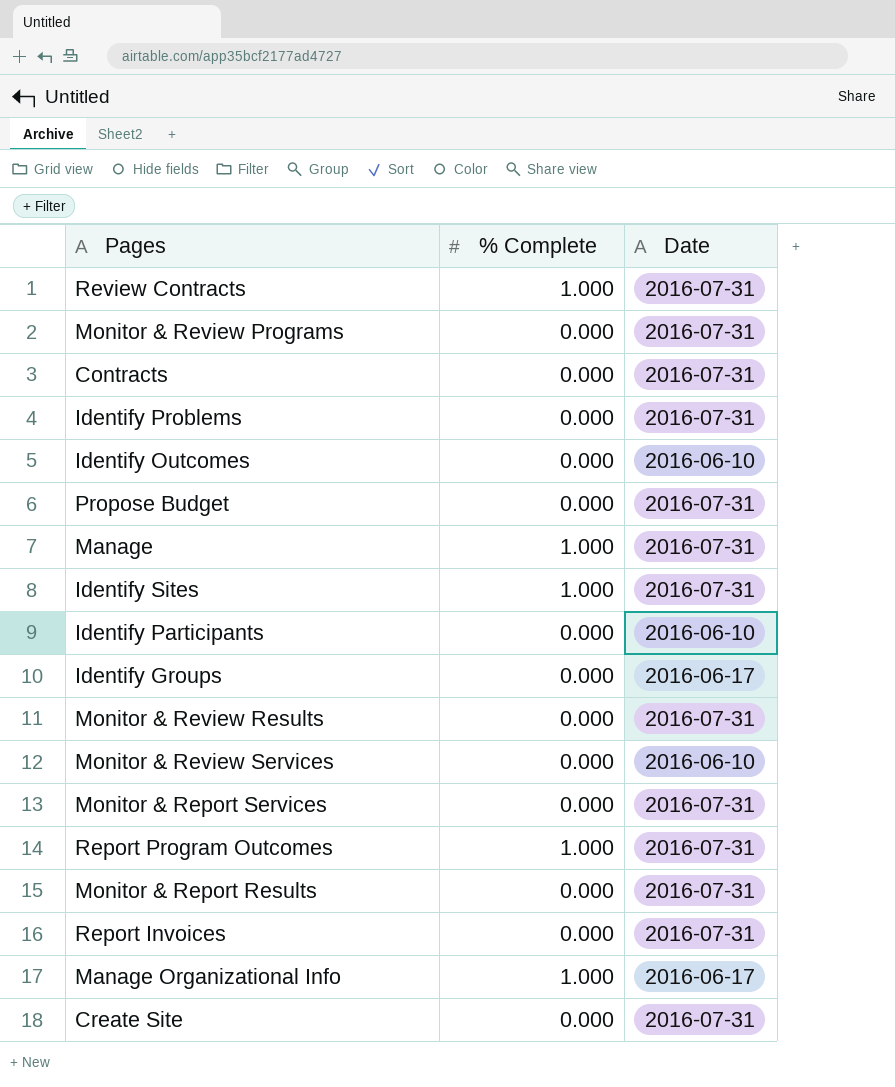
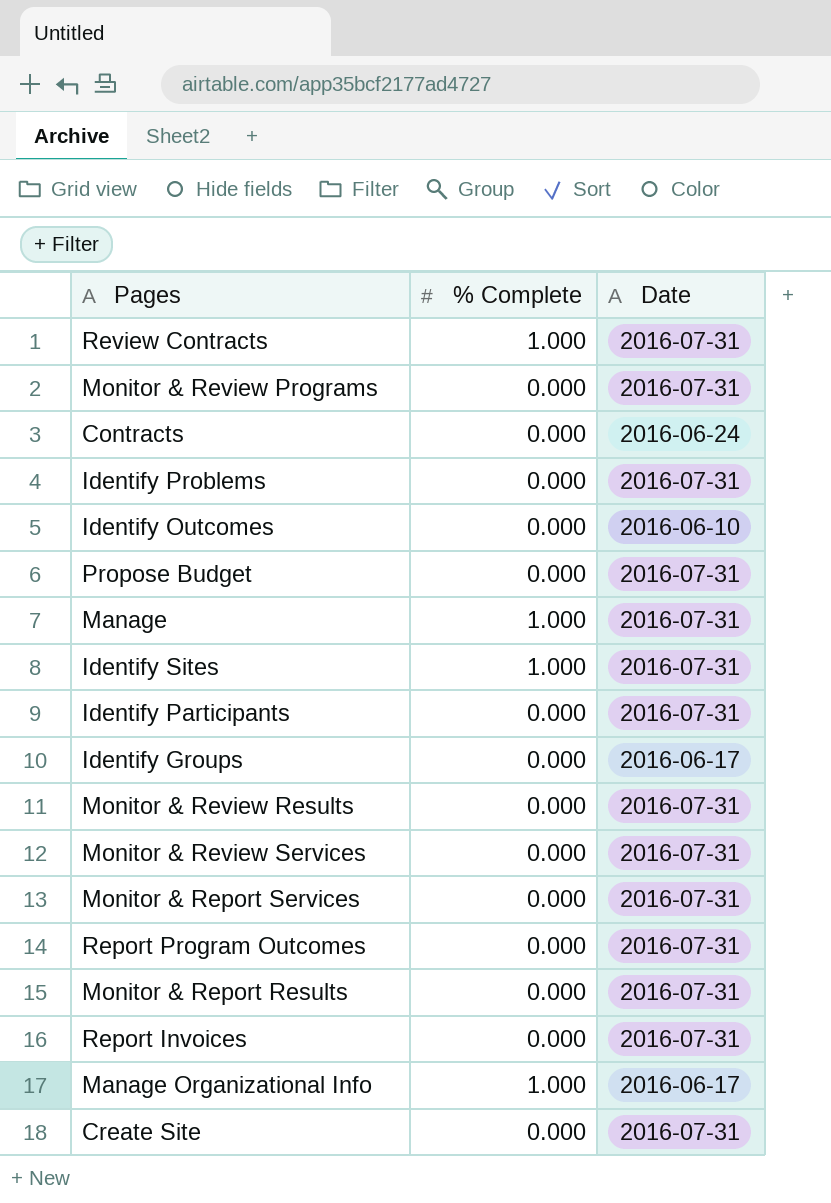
Contracts | Date: 2016-07-31 -> 2016-06-24
Identify Participants | Date: 2016-06-10 -> 2016-07-31
Monitor & Review Services | Date: 2016-06-10 -> 2016-07-31
Report Program Outcomes | % Complete: 1.000 -> 0.000

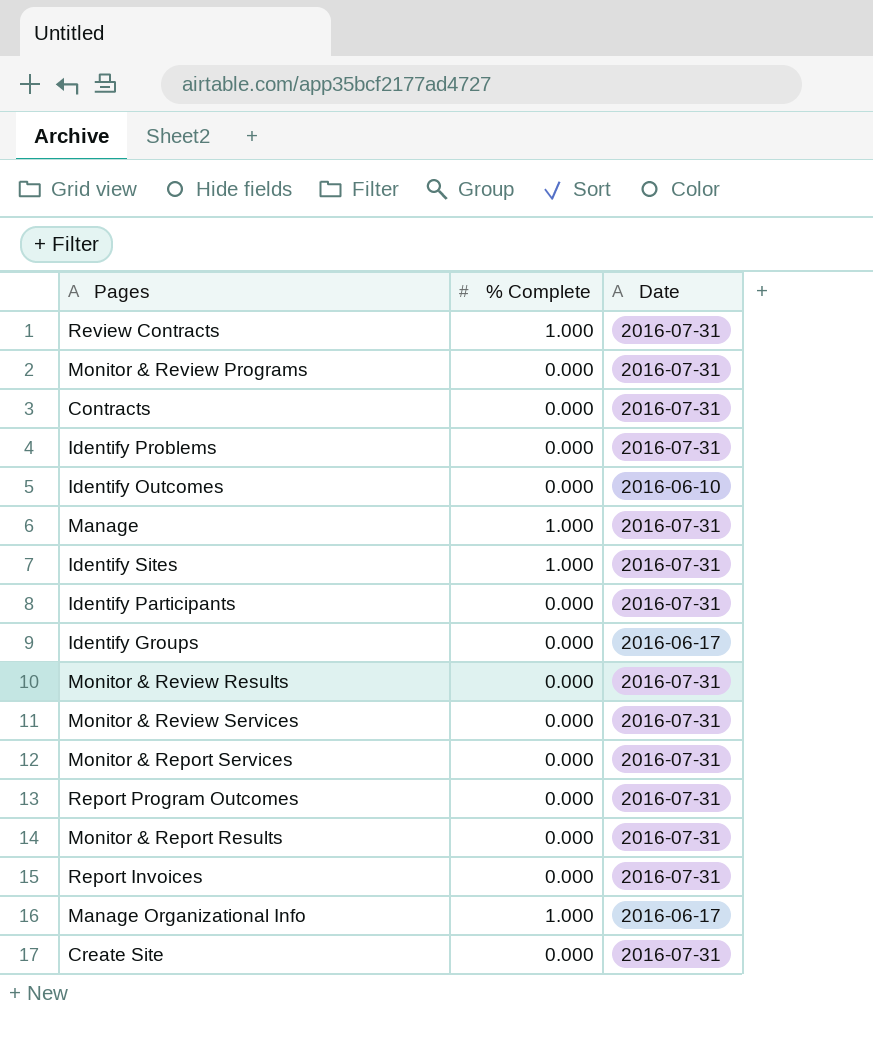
row Propose Budget: 0.000 | 2016-07-31 -> none
Contracts | Date: 2016-06-24 -> 2016-07-31

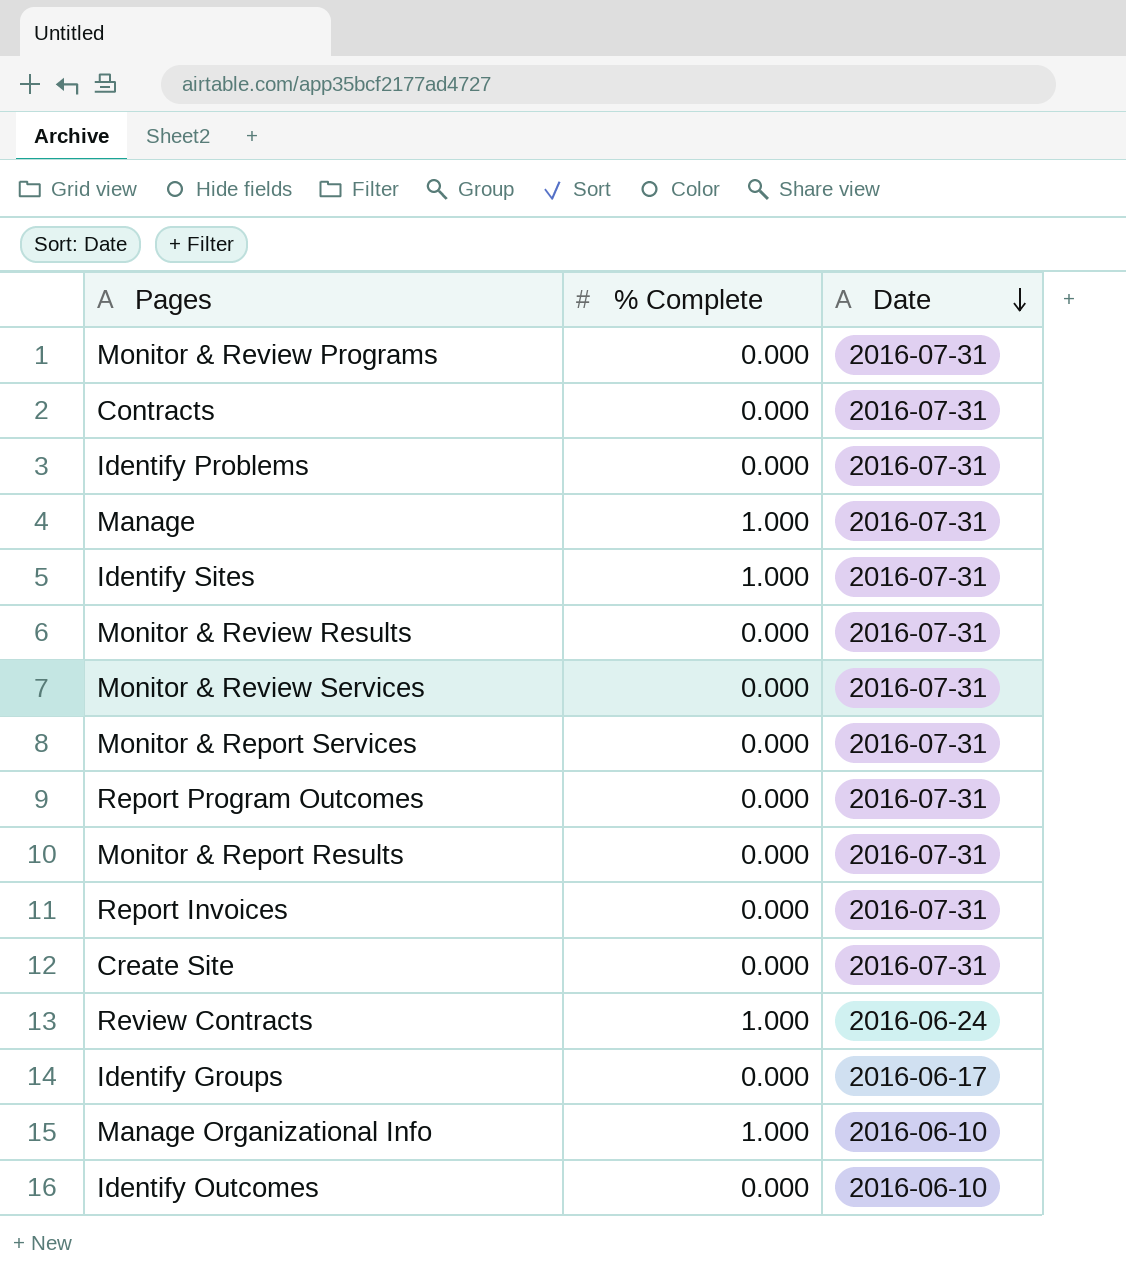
row order: none -> Date descending
row Identify Participants: 0.000 | 2016-07-31 -> none
Review Contracts | Date: 2016-07-31 -> 2016-06-24
Manage Organizational Info | Date: 2016-06-17 -> 2016-06-10

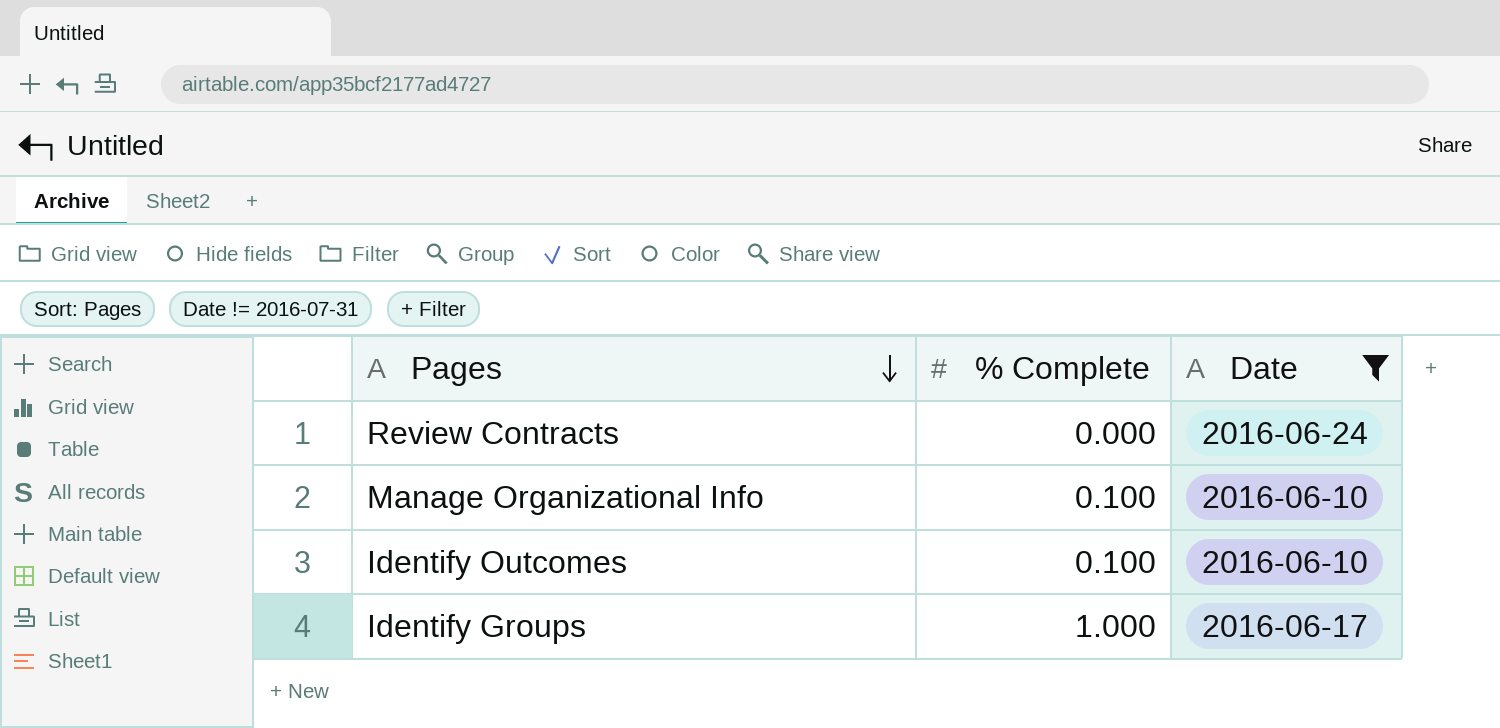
filter: none -> Date != 2016-07-31
row order: Date descending -> Pages descending
Review Contracts | % Complete: 1.000 -> 0.000
Manage Organizational Info | % Complete: 1.000 -> 0.100
Identify Outcomes | % Complete: 0.000 -> 0.100
Identify Groups | % Complete: 0.000 -> 1.000

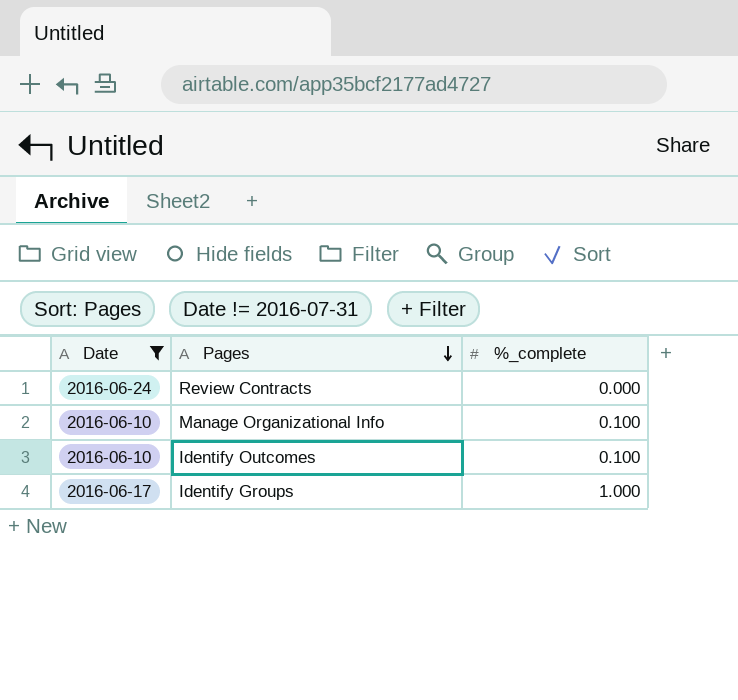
column Date | position: 3 -> 1
column name: % Complete -> %_complete

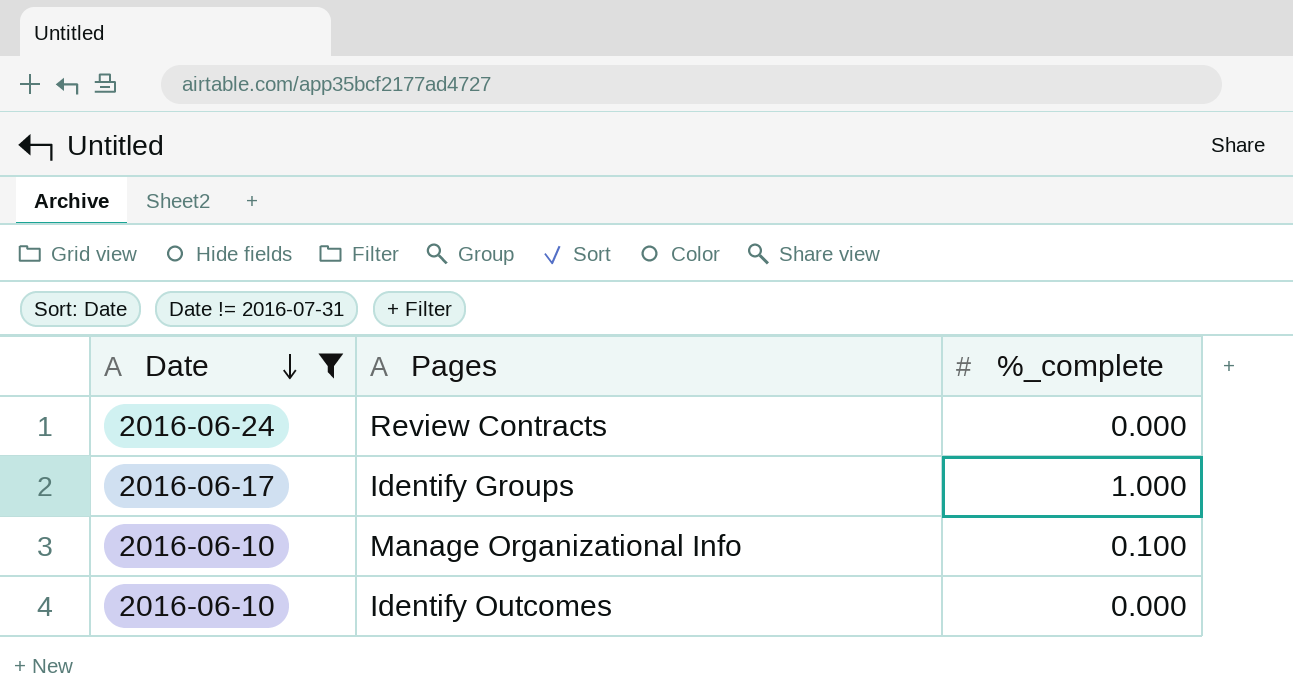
row order: Pages descending -> Date descending
Identify Outcomes | %_complete: 0.100 -> 0.000

